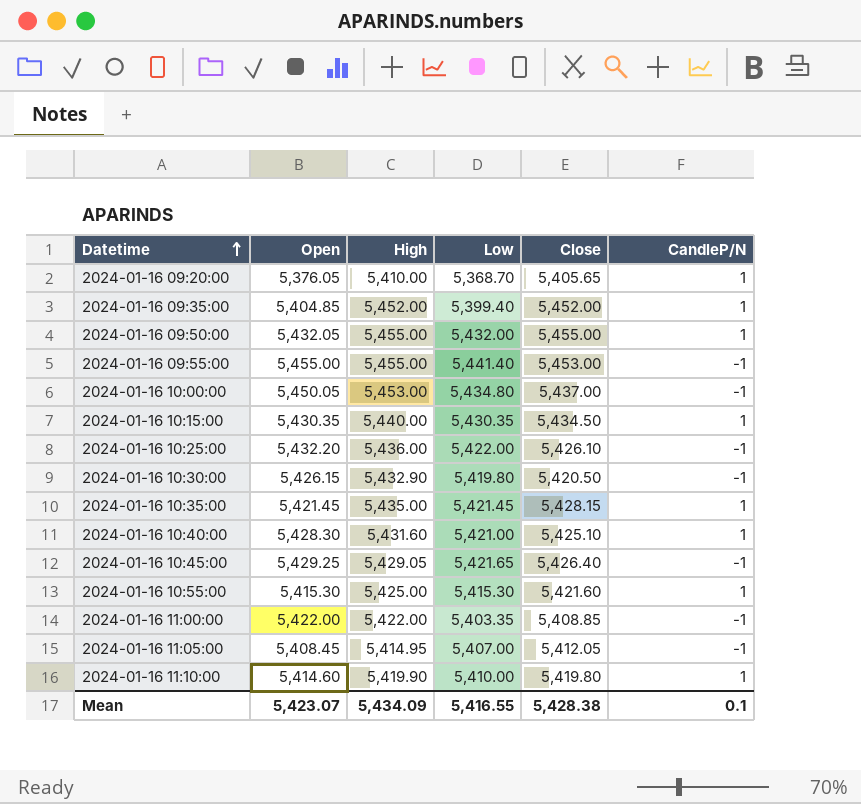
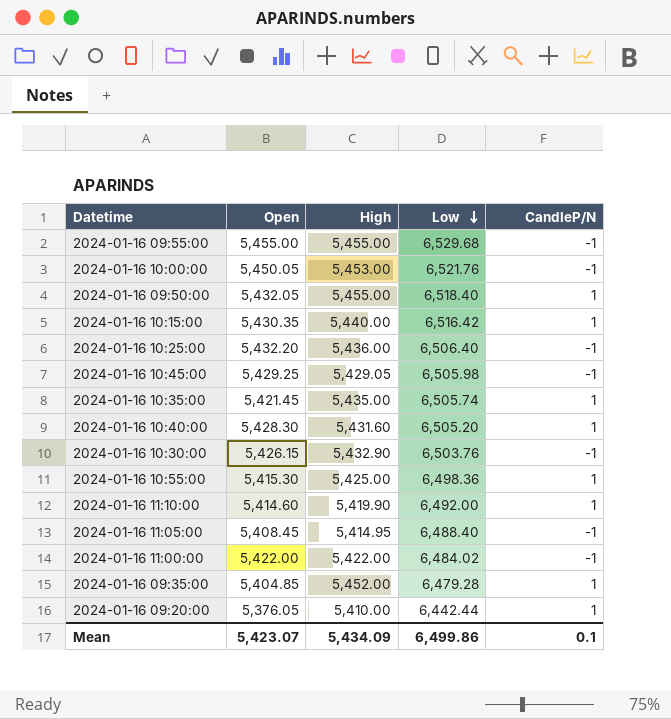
row order: Datetime ascending -> Low descending
column Close | position: 5 -> none
2024-01-16 09:55:00 | Low: 5,441.40 -> 6,529.68
2024-01-16 10:00:00 | Low: 5,434.80 -> 6,521.76
2024-01-16 09:50:00 | Low: 5,432.00 -> 6,518.40
2024-01-16 10:15:00 | Low: 5,430.35 -> 6,516.42
2024-01-16 10:25:00 | Low: 5,422.00 -> 6,506.40
2024-01-16 10:45:00 | Low: 5,421.65 -> 6,505.98
2024-01-16 10:35:00 | Low: 5,421.45 -> 6,505.74
2024-01-16 10:40:00 | Low: 5,421.00 -> 6,505.20
2024-01-16 10:30:00 | Low: 5,419.80 -> 6,503.76
2024-01-16 10:55:00 | Low: 5,415.30 -> 6,498.36
2024-01-16 11:10:00 | Low: 5,410.00 -> 6,492.00
2024-01-16 11:05:00 | Low: 5,407.00 -> 6,488.40
2024-01-16 11:00:00 | Low: 5,403.35 -> 6,484.02
2024-01-16 09:35:00 | Low: 5,399.40 -> 6,479.28
2024-01-16 09:20:00 | Low: 5,368.70 -> 6,442.44
Mean | Low: 5,416.55 -> 6,499.86

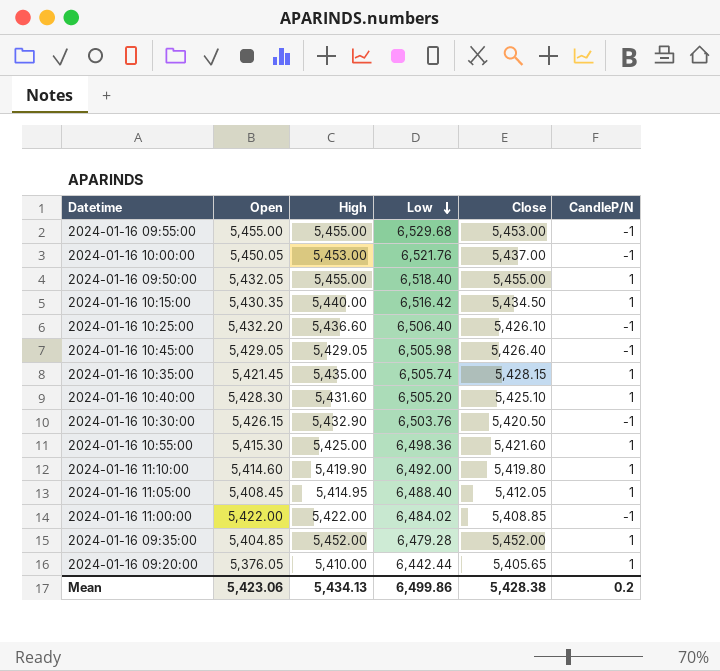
column Close | position: none -> 5
2024-01-16 10:25:00 | High: 5,436.00 -> 5,436.60
2024-01-16 10:45:00 | Open: 5,429.25 -> 5,429.05
2024-01-16 11:05:00 | CandleP/N: -1 -> 1
Mean | Open: 5,423.07 -> 5,423.06
Mean | High: 5,434.09 -> 5,434.13
Mean | CandleP/N: 0.1 -> 0.2

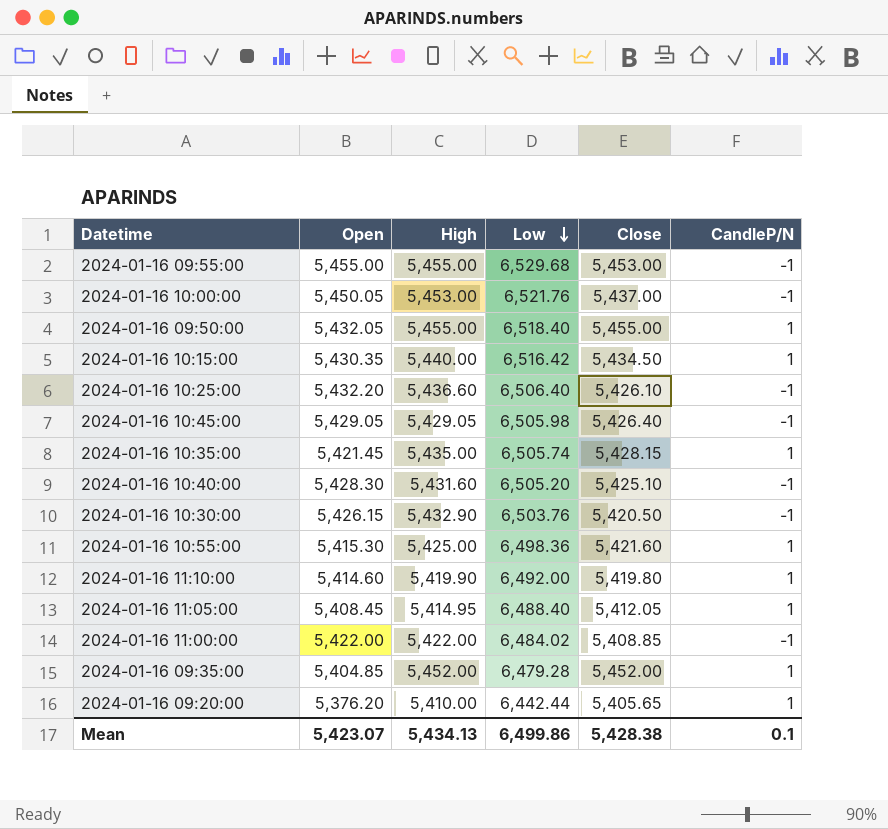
2024-01-16 10:40:00 | CandleP/N: 1 -> -1
2024-01-16 09:20:00 | Open: 5,376.05 -> 5,376.20
Mean | Open: 5,423.06 -> 5,423.07
Mean | CandleP/N: 0.2 -> 0.1

